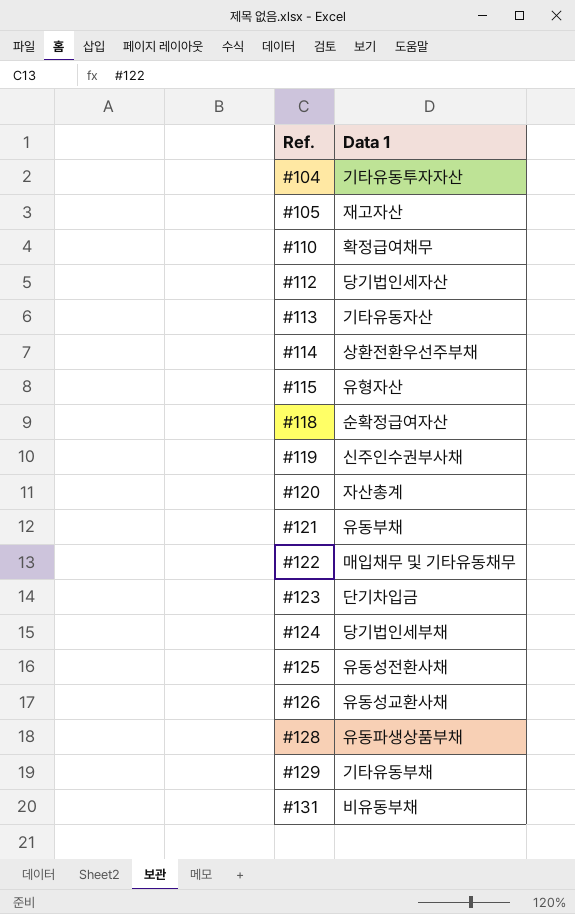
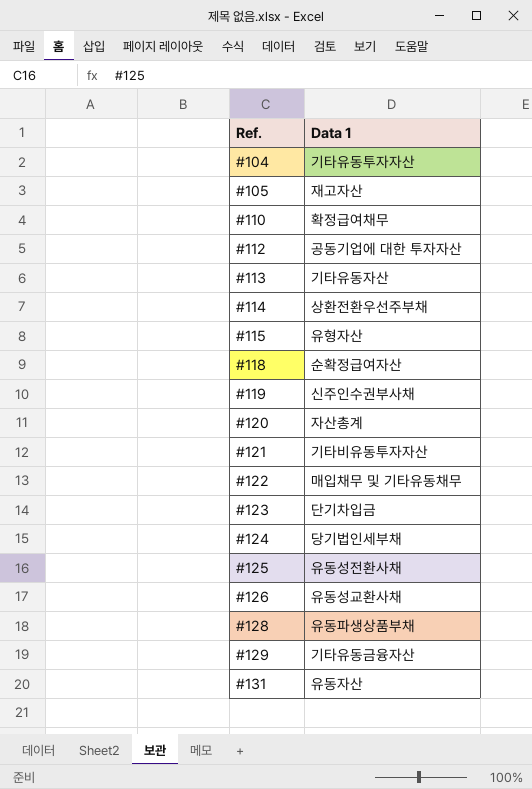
#112 | Data 1: 당기법인세자산 -> 공동기업에 대한 투자자산
#121 | Data 1: 유동부채 -> 기타비유동투자자산
#129 | Data 1: 기타유동부채 -> 기타유동금융자산
#131 | Data 1: 비유동부채 -> 유동자산

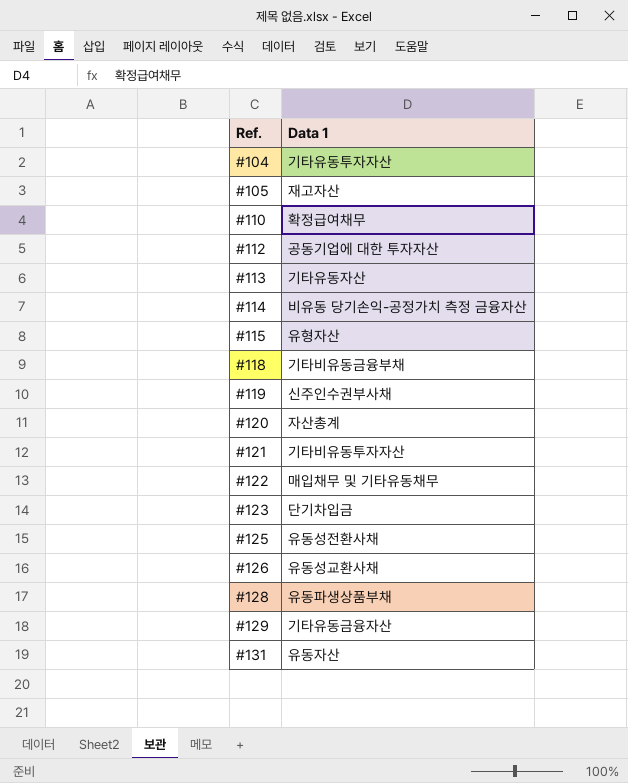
row #124: 당기법인세부채 -> none
#114 | Data 1: 상환전환우선주부채 -> 비유동 당기손익-공정가치 측정 금융자산
#118 | Data 1: 순확정급여자산 -> 기타비유동금융부채

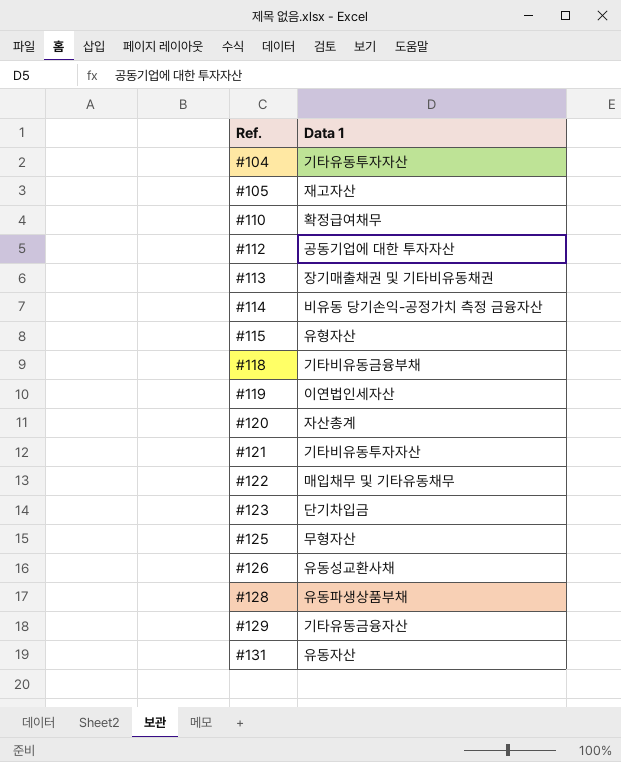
#113 | Data 1: 기타유동자산 -> 장기매출채권 및 기타비유동채권
#119 | Data 1: 신주인수권부사채 -> 이연법인세자산
#125 | Data 1: 유동성전환사채 -> 무형자산

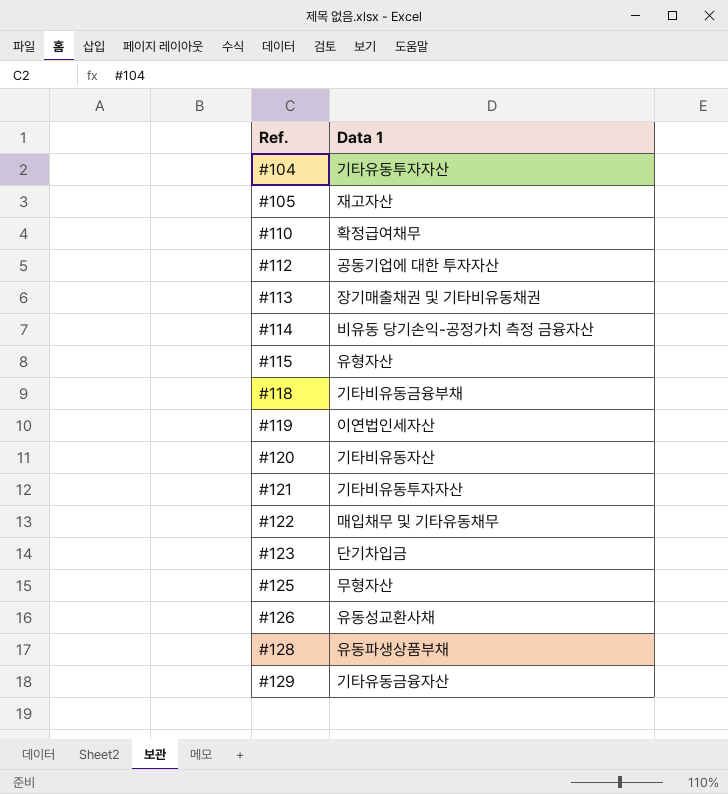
row #131: 유동자산 -> none
#120 | Data 1: 자산총계 -> 기타비유동자산

